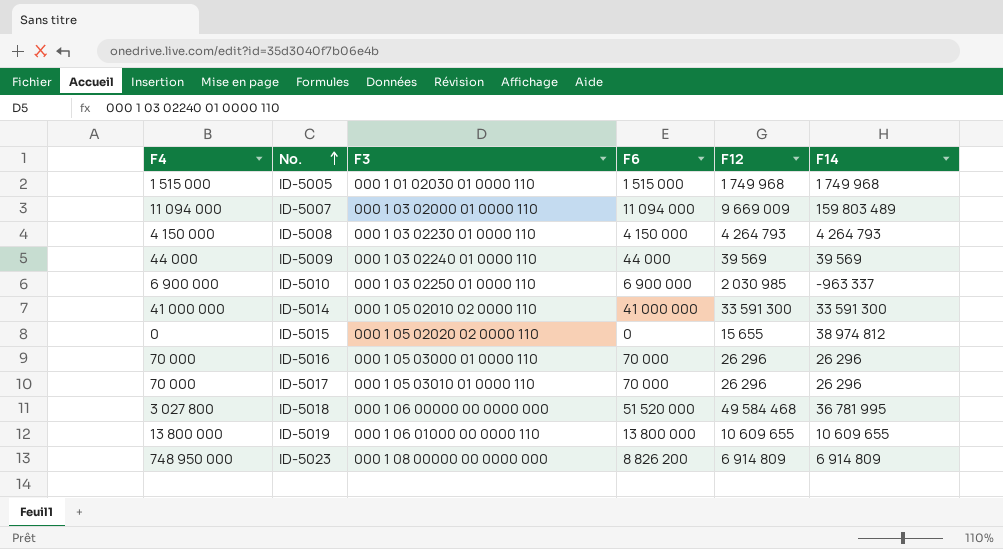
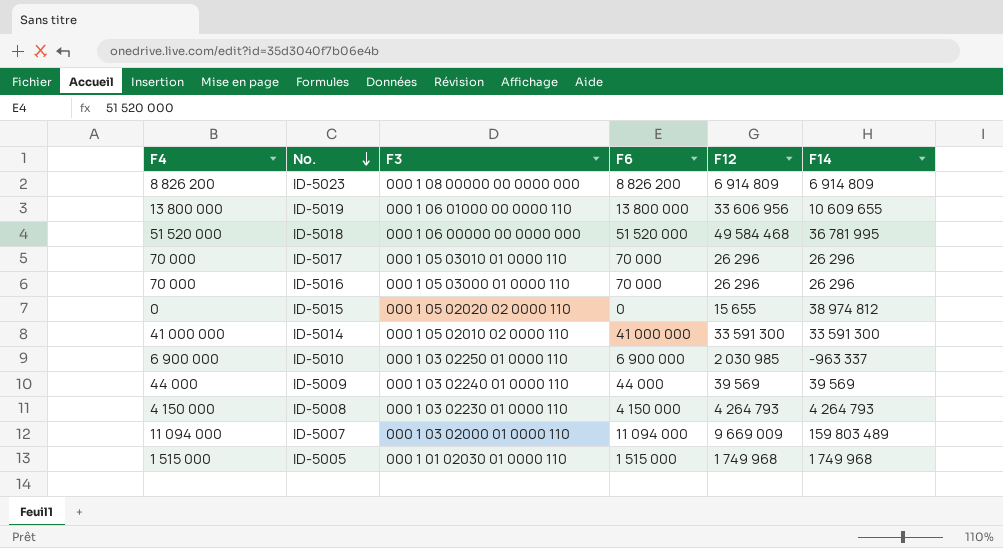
row order: No. ascending -> No. descending
ID-5023 | F4: 748 950 000 -> 8 826 200
ID-5019 | F12: 10 609 655 -> 33 606 956
ID-5018 | F4: 3 027 800 -> 51 520 000

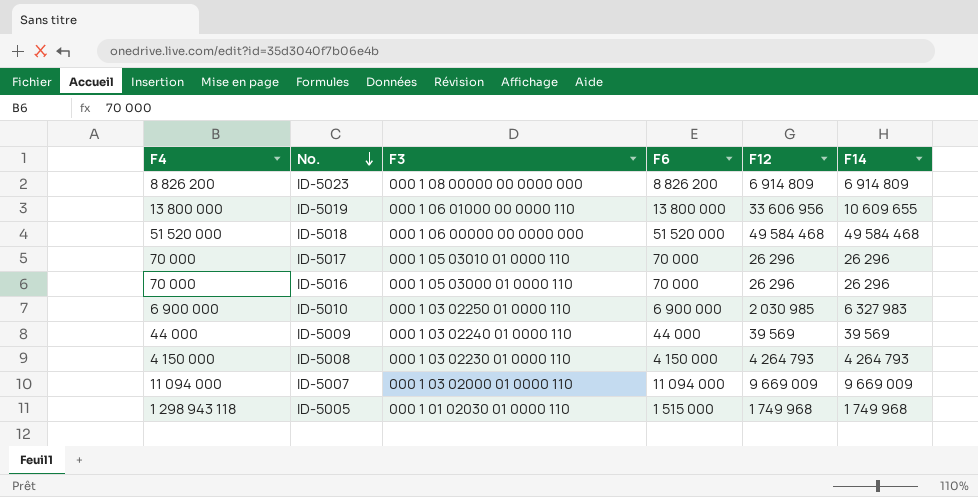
row ID-5015: 0 | 000 1 05 02020 02 0000 110 | 0 | 15 655 | 38 974 812 -> none
row ID-5014: 41 000 000 | 000 1 05 02010 02 0000 110 | 41 000 000 | 33 591 300 | 33 591 300 -> none
ID-5018 | F14: 36 781 995 -> 49 584 468
ID-5010 | F14: -963 337 -> 6 327 983
ID-5007 | F14: 159 803 489 -> 9 669 009
ID-5005 | F4: 1 515 000 -> 1 298 943 118

